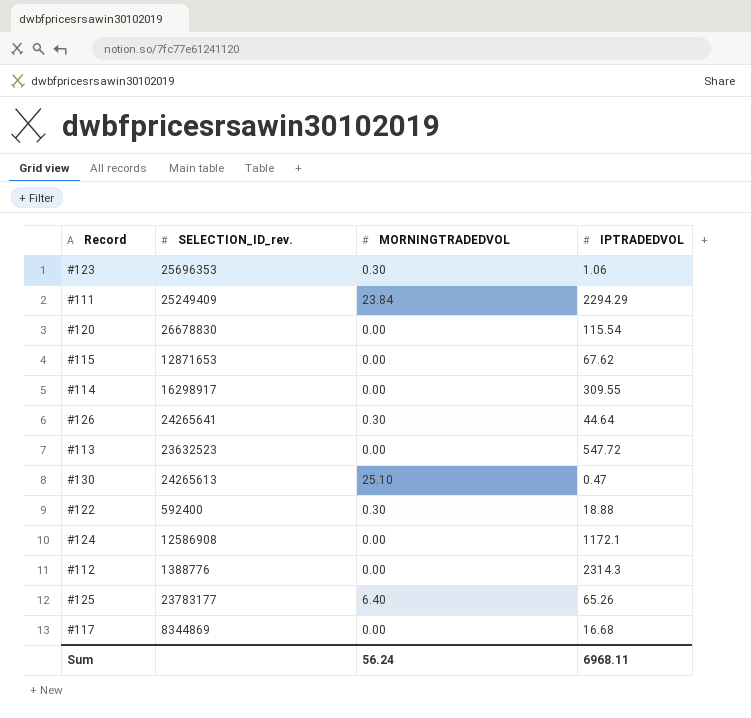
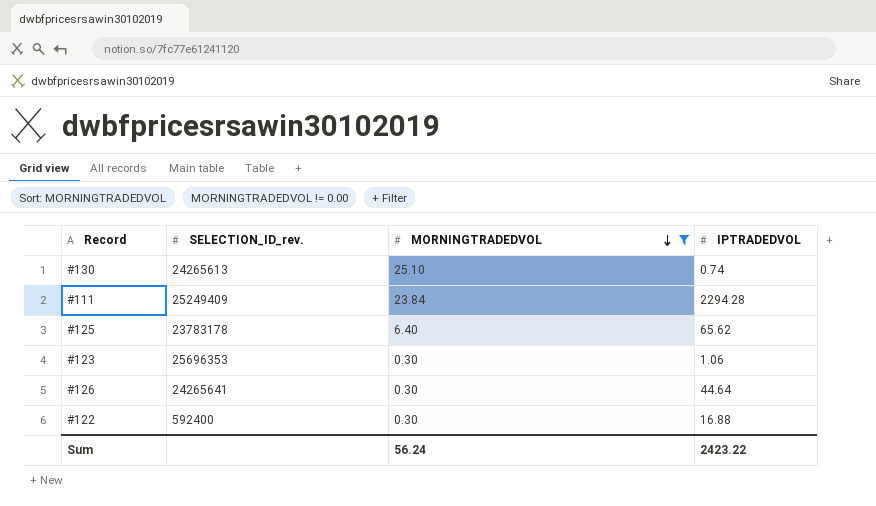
filter: none -> MORNINGTRADEDVOL != 0.00
row order: none -> MORNINGTRADEDVOL descending
#130 | IPTRADEDVOL: 0.47 -> 0.74
#111 | IPTRADEDVOL: 2294.29 -> 2294.28
#125 | SELECTION_ID_rev.: 23783177 -> 23783178
#125 | IPTRADEDVOL: 65.26 -> 65.62
#122 | IPTRADEDVOL: 18.88 -> 16.88
Sum | IPTRADEDVOL: 6968.11 -> 2423.22

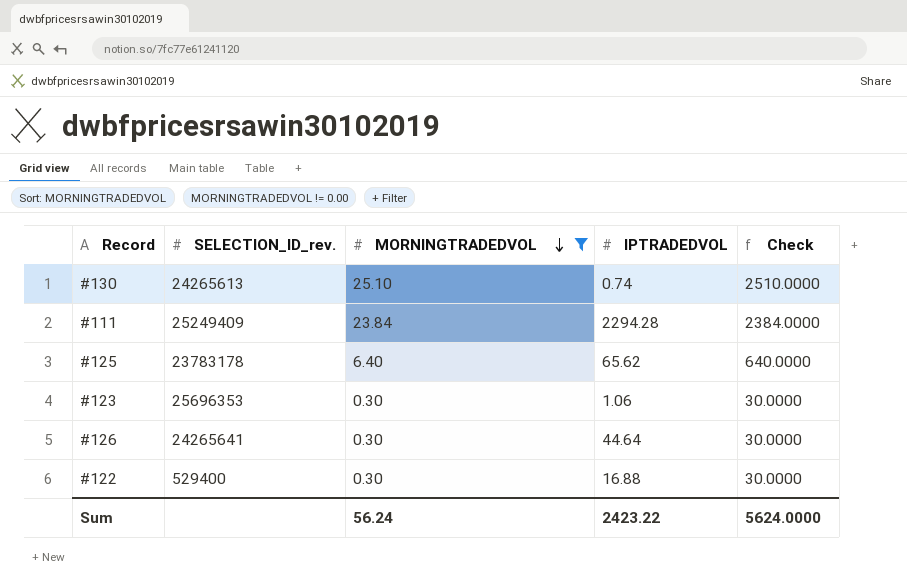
column Check | formula: none -> [MORNINGTRADEDVOL] * 100
#122 | SELECTION_ID_rev.: 592400 -> 529400

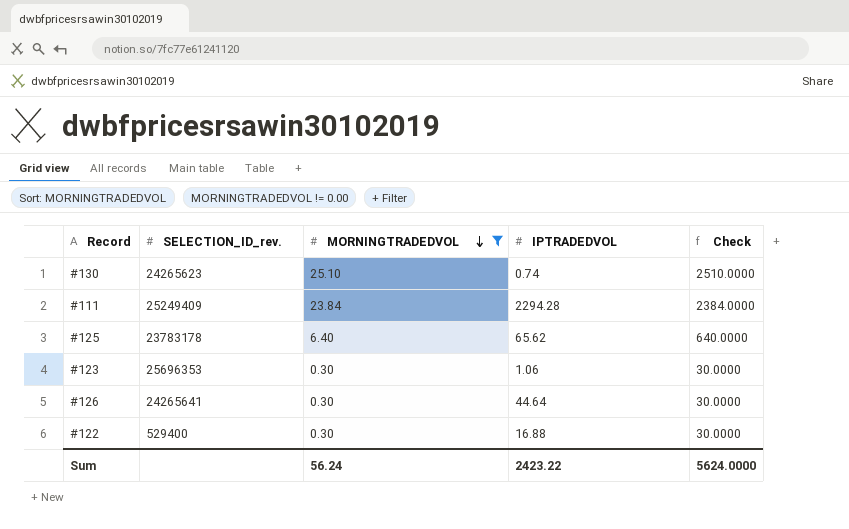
#130 | SELECTION_ID_rev.: 24265613 -> 24265623

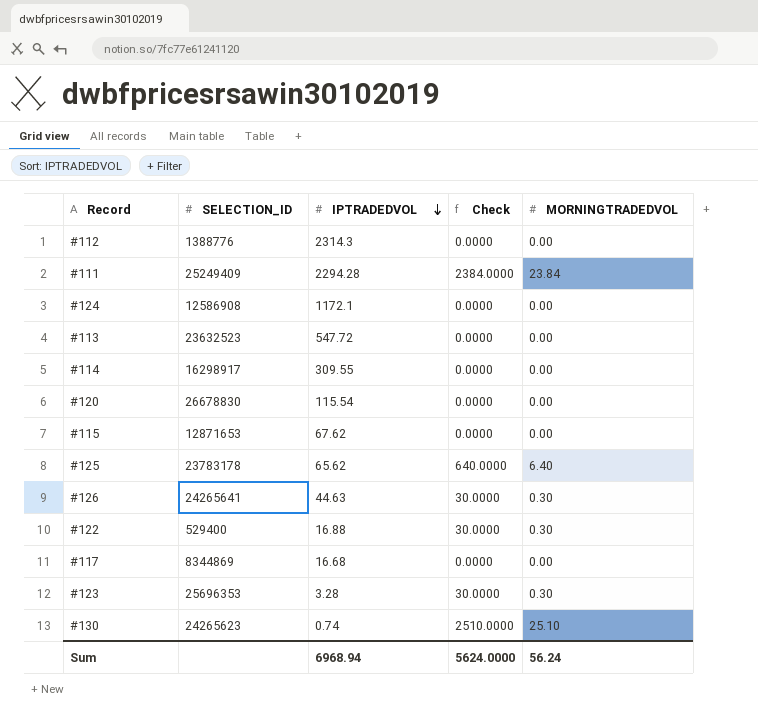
filter: MORNINGTRADEDVOL != 0.00 -> none
row order: MORNINGTRADEDVOL descending -> IPTRADEDVOL descending
column name: SELECTION_ID_rev. -> SELECTION_ID
column MORNINGTRADEDVOL | position: 3 -> 5
#126 | IPTRADEDVOL: 44.64 -> 44.63
#123 | IPTRADEDVOL: 1.06 -> 3.28
Sum | IPTRADEDVOL: 2423.22 -> 6968.94

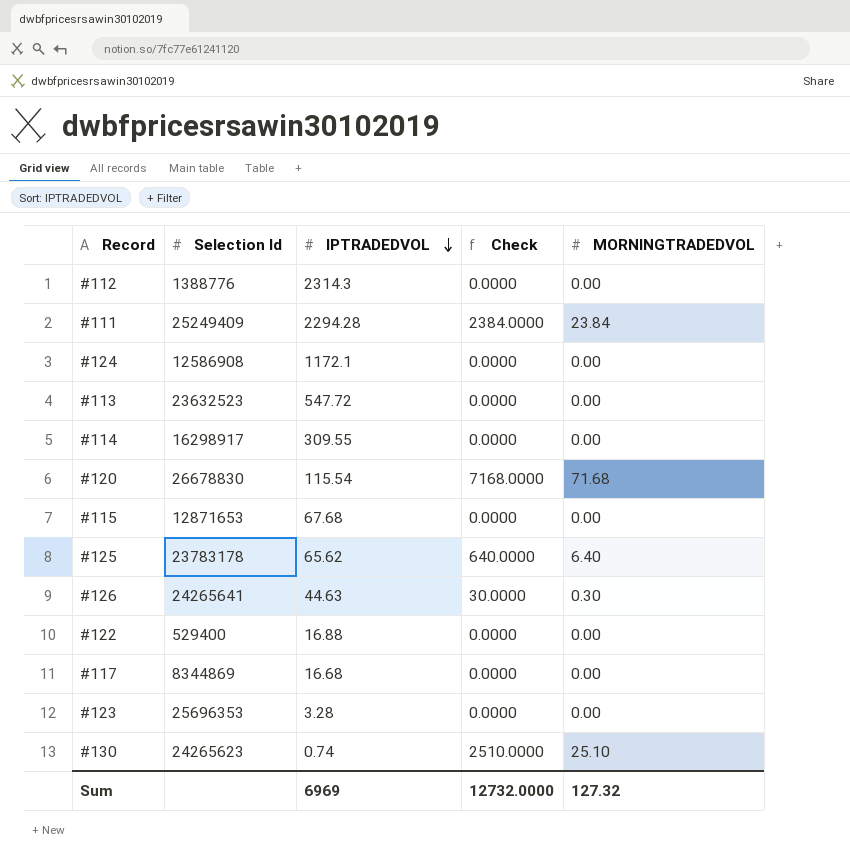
column name: SELECTION_ID -> Selection Id
#120 | Check: 0.0000 -> 7168.0000
#120 | MORNINGTRADEDVOL: 0.00 -> 71.68
#115 | IPTRADEDVOL: 67.62 -> 67.68
#122 | Check: 30.0000 -> 0.0000
#122 | MORNINGTRADEDVOL: 0.30 -> 0.00
#123 | Check: 30.0000 -> 0.0000
#123 | MORNINGTRADEDVOL: 0.30 -> 0.00
Sum | IPTRADEDVOL: 6968.94 -> 6969
Sum | Check: 5624.0000 -> 12732.0000
Sum | MORNINGTRADEDVOL: 56.24 -> 127.32

